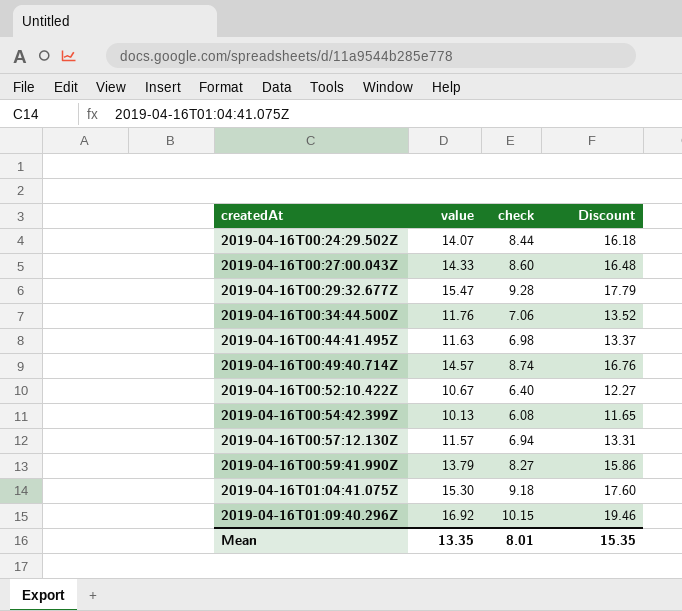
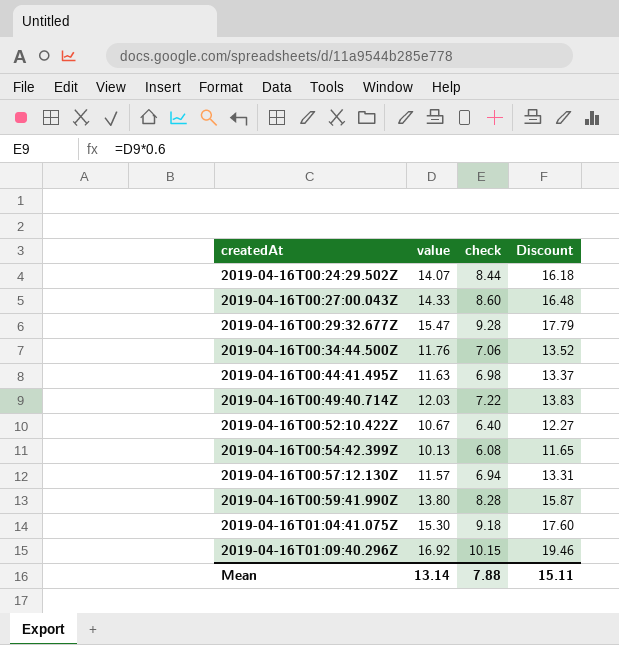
2019-04-16T00:49:40.714Z | value: 14.57 -> 12.03
2019-04-16T00:49:40.714Z | check: 8.74 -> 7.22
2019-04-16T00:49:40.714Z | Discount: 16.76 -> 13.83
2019-04-16T00:59:41.990Z | value: 13.79 -> 13.80
2019-04-16T00:59:41.990Z | check: 8.27 -> 8.28
2019-04-16T00:59:41.990Z | Discount: 15.86 -> 15.87
Mean | value: 13.35 -> 13.14
Mean | check: 8.01 -> 7.88
Mean | Discount: 15.35 -> 15.11

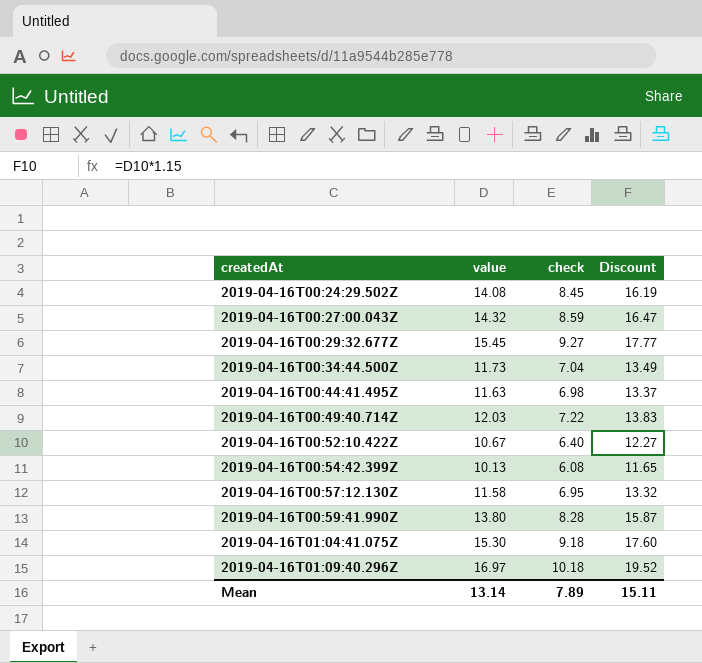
2019-04-16T00:24:29.502Z | value: 14.07 -> 14.08
2019-04-16T00:24:29.502Z | check: 8.44 -> 8.45
2019-04-16T00:24:29.502Z | Discount: 16.18 -> 16.19
2019-04-16T00:27:00.043Z | value: 14.33 -> 14.32
2019-04-16T00:27:00.043Z | check: 8.60 -> 8.59
2019-04-16T00:27:00.043Z | Discount: 16.48 -> 16.47
2019-04-16T00:29:32.677Z | value: 15.47 -> 15.45
2019-04-16T00:29:32.677Z | check: 9.28 -> 9.27
2019-04-16T00:29:32.677Z | Discount: 17.79 -> 17.77
2019-04-16T00:34:44.500Z | value: 11.76 -> 11.73
2019-04-16T00:34:44.500Z | check: 7.06 -> 7.04
2019-04-16T00:34:44.500Z | Discount: 13.52 -> 13.49
2019-04-16T00:57:12.130Z | value: 11.57 -> 11.58
2019-04-16T00:57:12.130Z | check: 6.94 -> 6.95
2019-04-16T00:57:12.130Z | Discount: 13.31 -> 13.32
2019-04-16T01:09:40.296Z | value: 16.92 -> 16.97
2019-04-16T01:09:40.296Z | check: 10.15 -> 10.18
2019-04-16T01:09:40.296Z | Discount: 19.46 -> 19.52
Mean | check: 7.88 -> 7.89

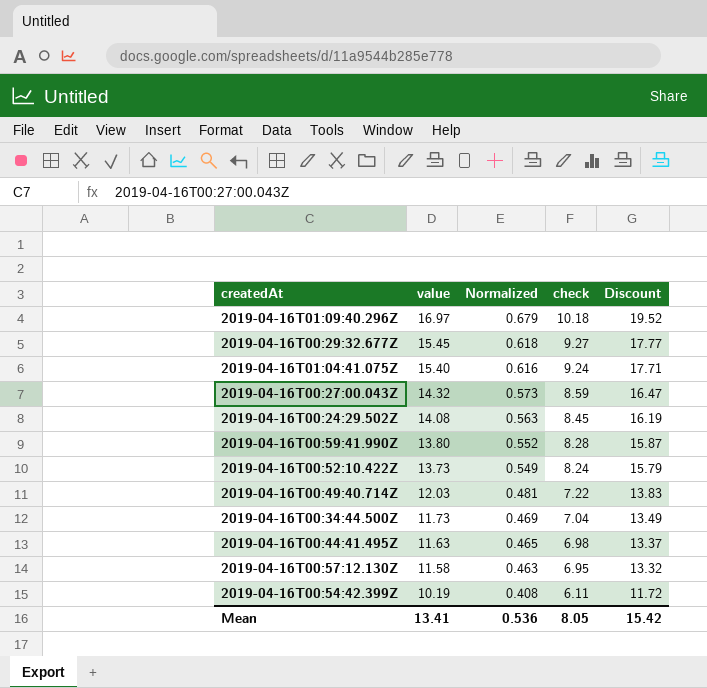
row order: createdAt ascending -> value descending
column Normalized | formula: none -> [value] * 0.04
2019-04-16T01:04:41.075Z | value: 15.30 -> 15.40
2019-04-16T01:04:41.075Z | check: 9.18 -> 9.24
2019-04-16T01:04:41.075Z | Discount: 17.60 -> 17.71
2019-04-16T00:52:10.422Z | value: 10.67 -> 13.73
2019-04-16T00:52:10.422Z | check: 6.40 -> 8.24
2019-04-16T00:52:10.422Z | Discount: 12.27 -> 15.79
2019-04-16T00:54:42.399Z | value: 10.13 -> 10.19
2019-04-16T00:54:42.399Z | check: 6.08 -> 6.11
2019-04-16T00:54:42.399Z | Discount: 11.65 -> 11.72
Mean | value: 13.14 -> 13.41
Mean | check: 7.89 -> 8.05
Mean | Discount: 15.11 -> 15.42

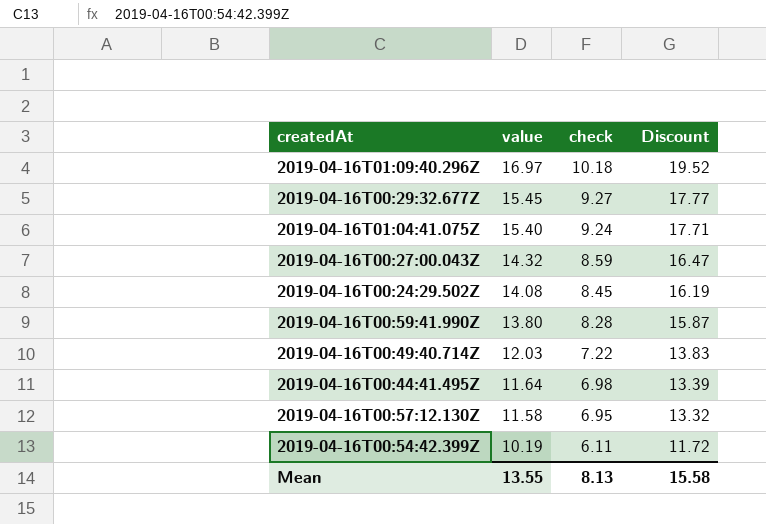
column Normalized | formula: [value] * 0.04 -> none
row 2019-04-16T00:52:10.422Z: 13.73 | 0.549 | 8.24 | 15.79 -> none
row 2019-04-16T00:34:44.500Z: 11.73 | 0.469 | 7.04 | 13.49 -> none
2019-04-16T00:44:41.495Z | value: 11.63 -> 11.64
2019-04-16T00:44:41.495Z | Discount: 13.37 -> 13.39
Mean | value: 13.41 -> 13.55
Mean | check: 8.05 -> 8.13
Mean | Discount: 15.42 -> 15.58

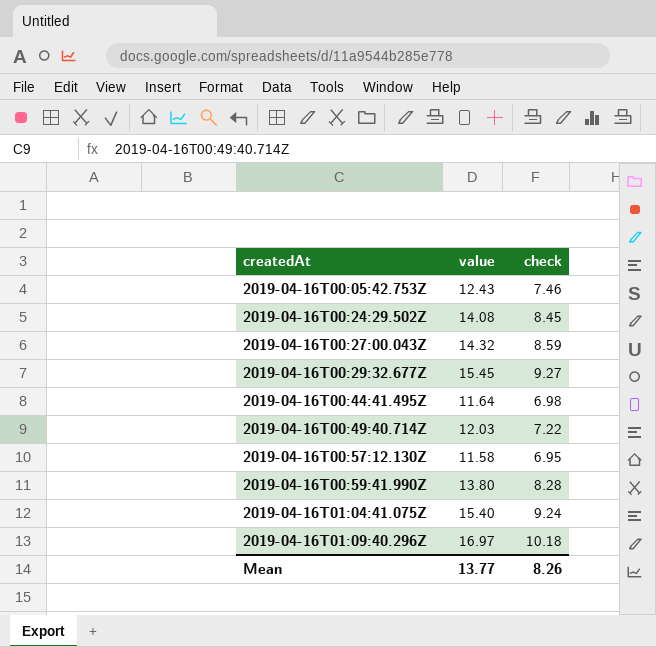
row order: value descending -> createdAt ascending
column Discount | formula: [value] * 1.15 -> none
row 2019-04-16T00:54:42.399Z: 10.19 | 6.11 | 11.72 -> none
row 2019-04-16T00:05:42.753Z: none -> 12.43 | 7.46
Mean | value: 13.55 -> 13.77
Mean | check: 8.13 -> 8.26

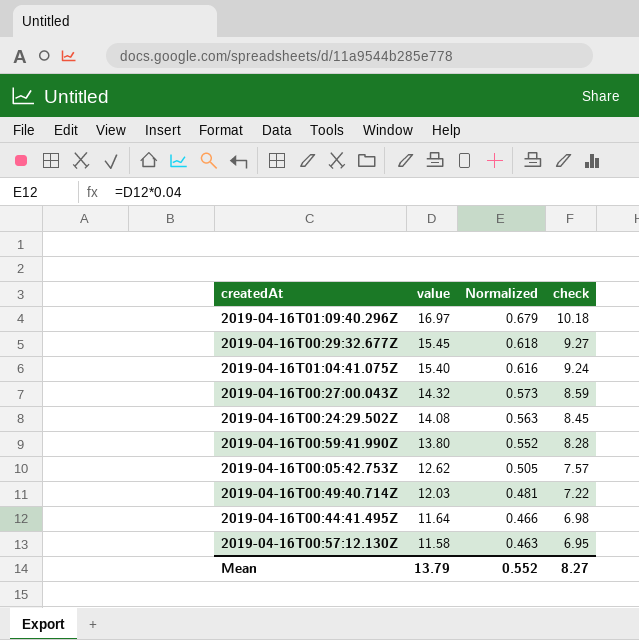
row order: createdAt ascending -> value descending
column Normalized | formula: none -> [value] * 0.04
2019-04-16T00:05:42.753Z | value: 12.43 -> 12.62
2019-04-16T00:05:42.753Z | check: 7.46 -> 7.57
Mean | value: 13.77 -> 13.79
Mean | check: 8.26 -> 8.27

